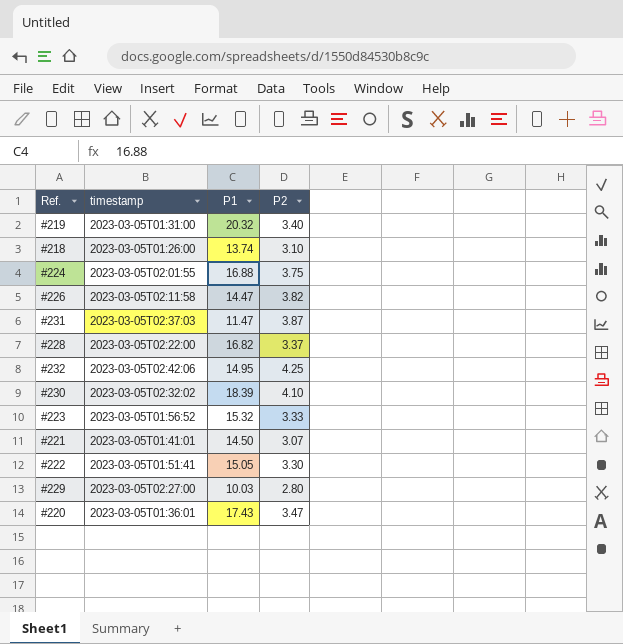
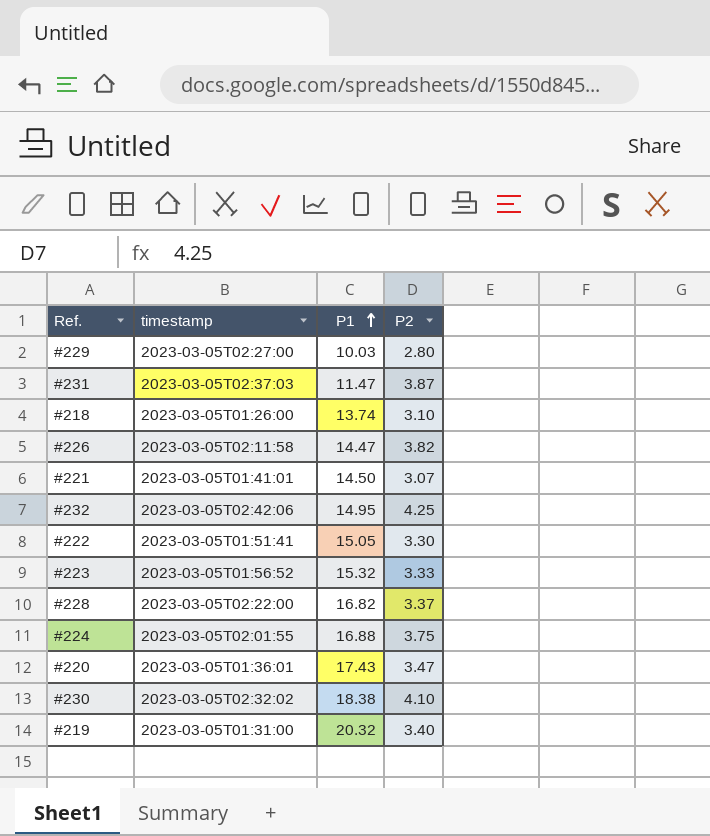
row order: none -> P1 ascending
#230 | P1: 18.39 -> 18.38

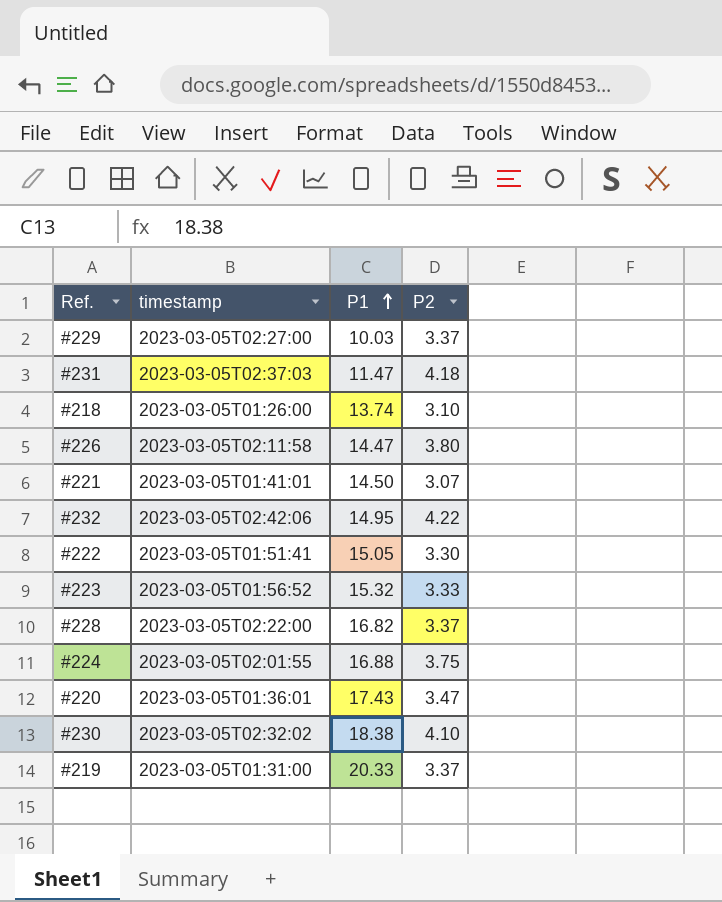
#229 | P2: 2.80 -> 3.37
#231 | P2: 3.87 -> 4.18
#226 | P2: 3.82 -> 3.80
#232 | P2: 4.25 -> 4.22
#219 | P1: 20.32 -> 20.33
#219 | P2: 3.40 -> 3.37

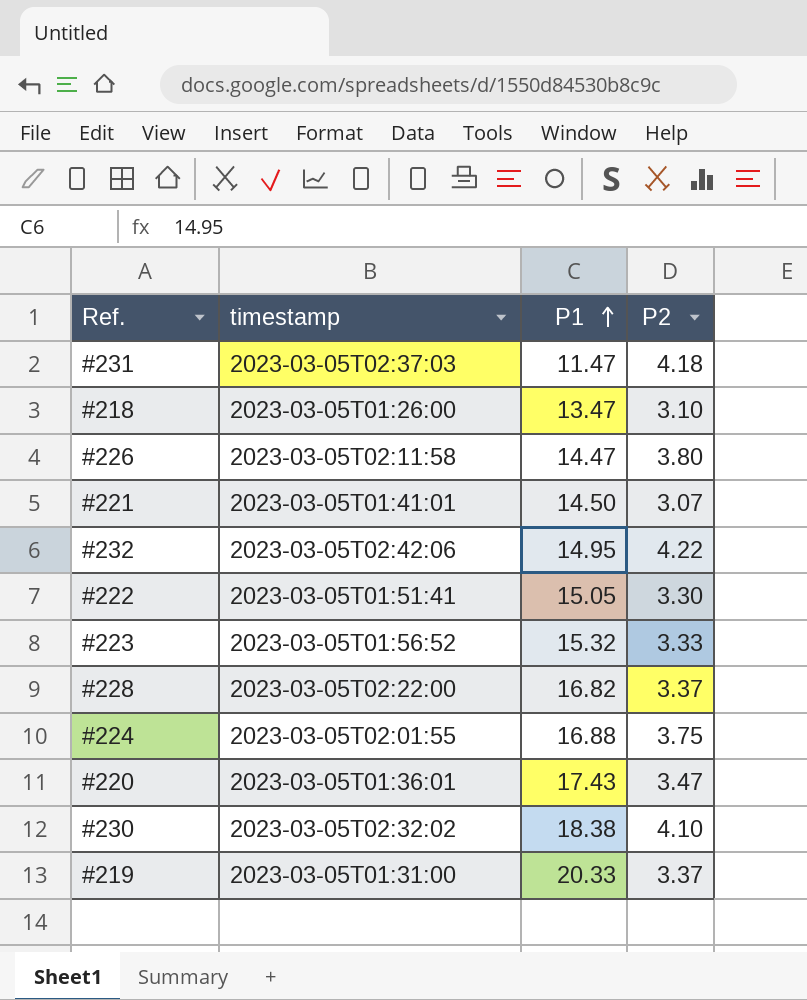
row #229: 2023-03-05T02:27:00 | 10.03 | 3.37 -> none
#218 | P1: 13.74 -> 13.47

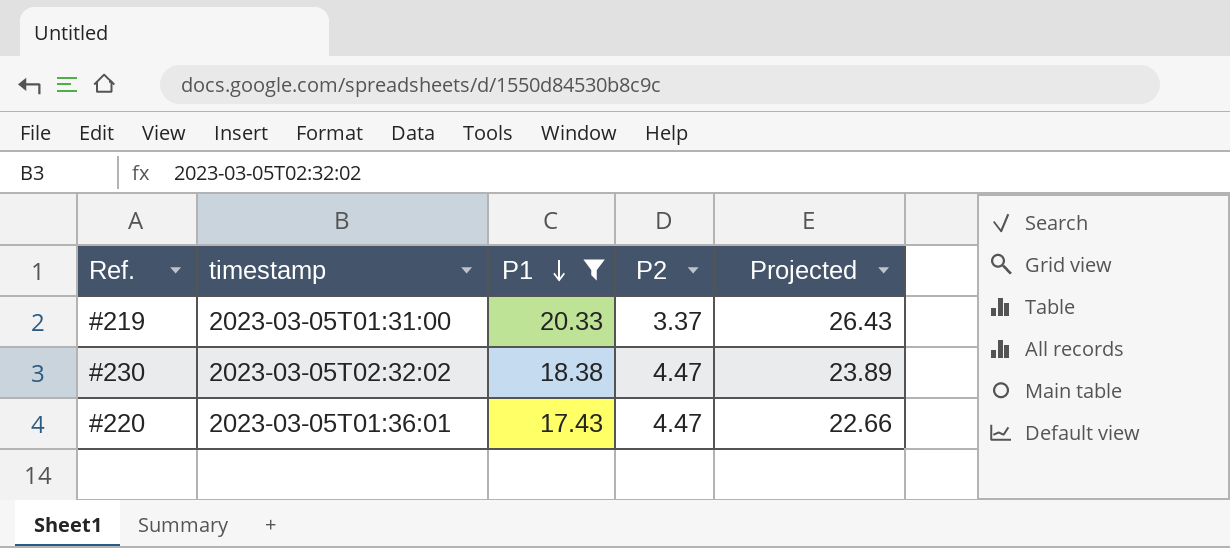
filter: none -> P1 >= 17.43
row order: P1 ascending -> P1 descending
column Projected | formula: none -> [P1] * 1.3
#230 | P2: 4.10 -> 4.47
#220 | P2: 3.47 -> 4.47

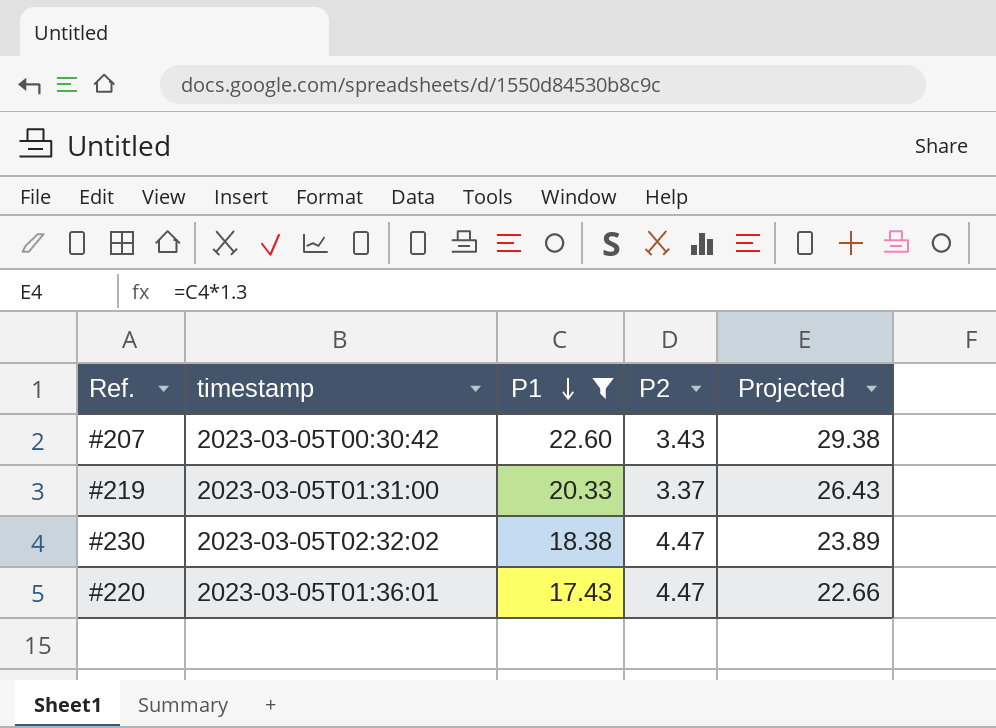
row #207: none -> 2023-03-05T00:30:42 | 22.60 | 3.43 | 29.38

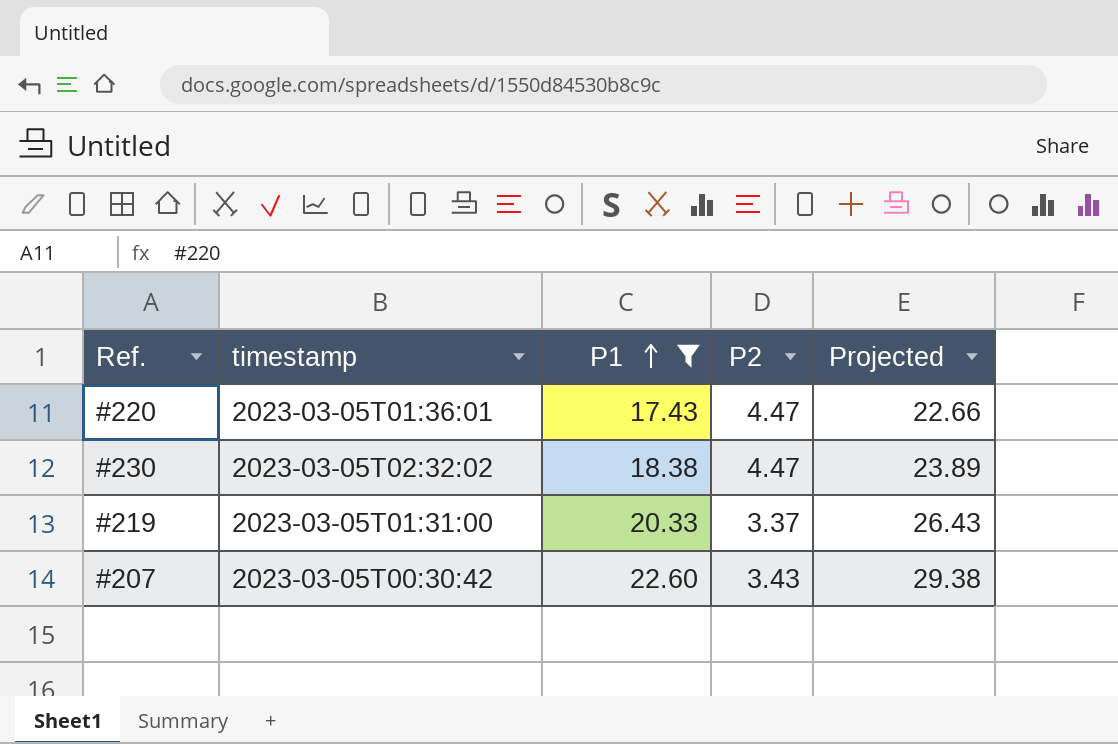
row order: P1 descending -> P1 ascending

